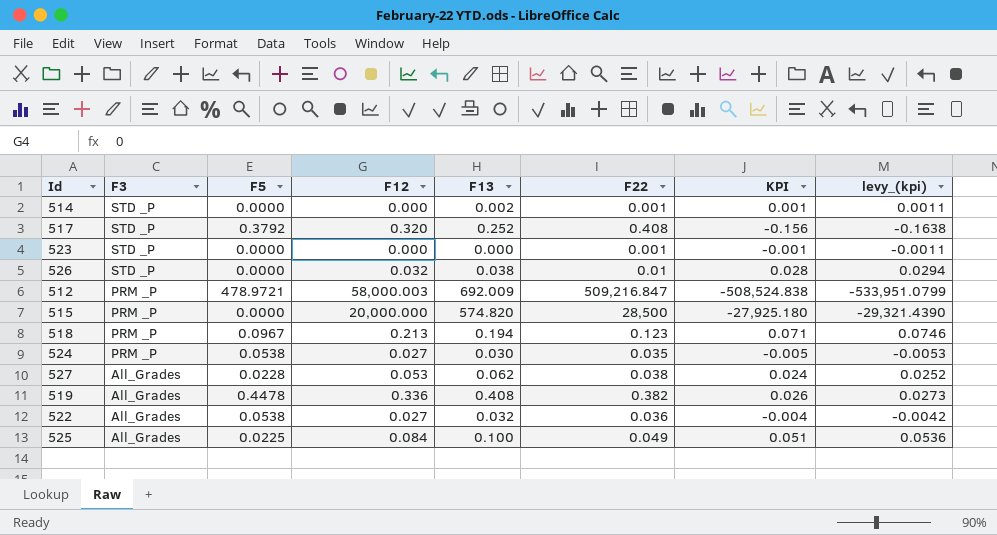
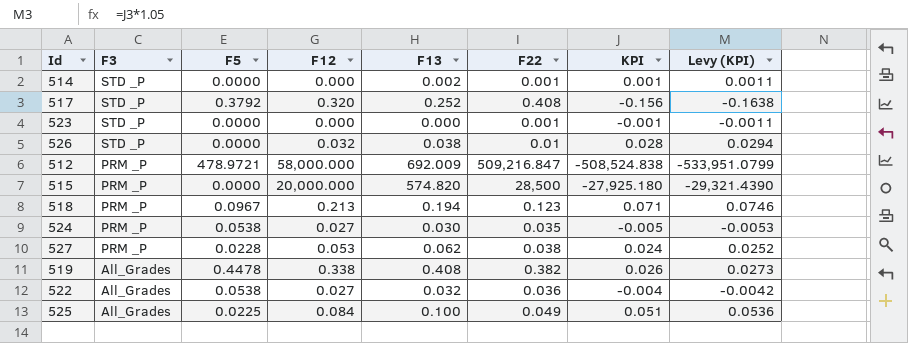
column name: levy_(kpi) -> Levy (KPI)
512 | F12: 58,000.003 -> 58,000.000
527 | F3: All_Grades -> PRM _P
519 | F12: 0.336 -> 0.338

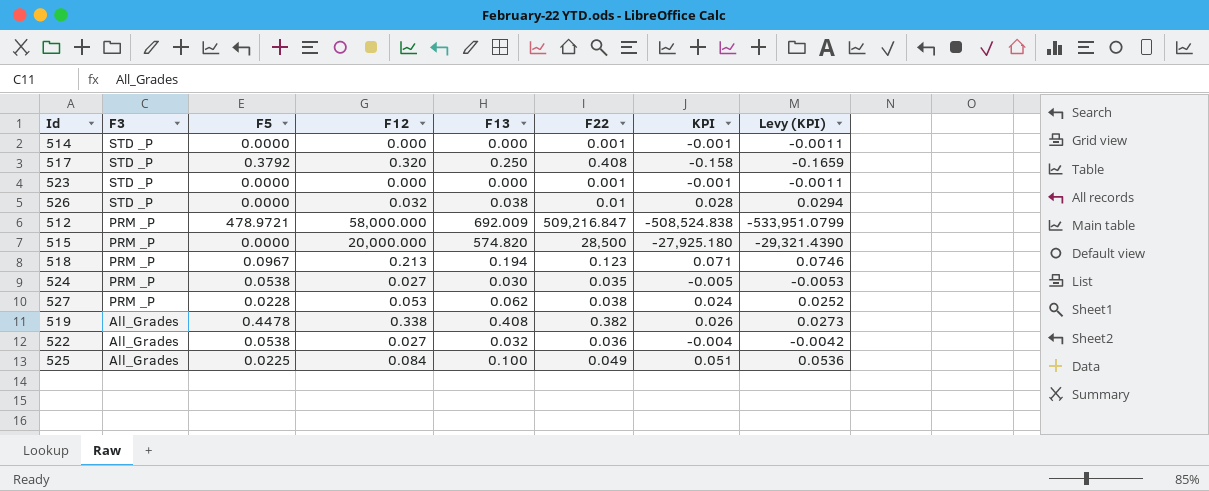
514 | F13: 0.002 -> 0.000
514 | KPI: 0.001 -> -0.001
514 | Levy (KPI): 0.0011 -> -0.0011
517 | F13: 0.252 -> 0.250
517 | KPI: -0.156 -> -0.158
517 | Levy (KPI): -0.1638 -> -0.1659

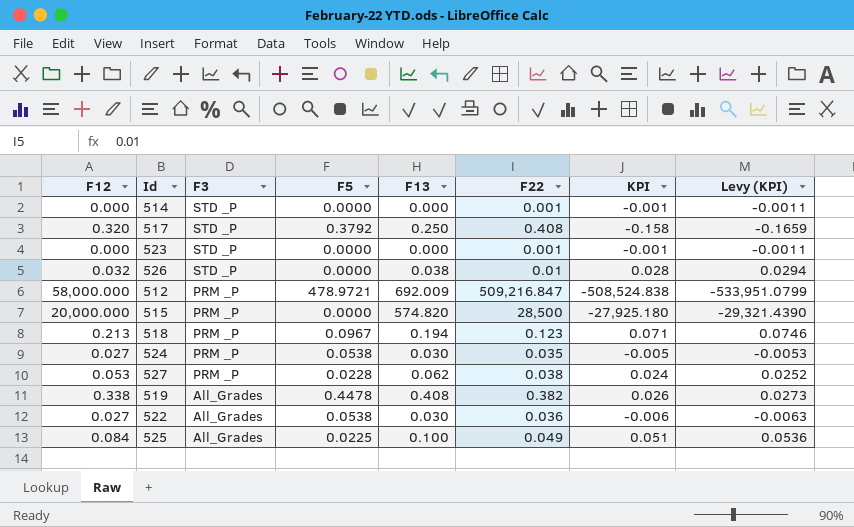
column F12 | position: 4 -> 1
522 | F13: 0.032 -> 0.030
522 | KPI: -0.004 -> -0.006
522 | Levy (KPI): -0.0042 -> -0.0063

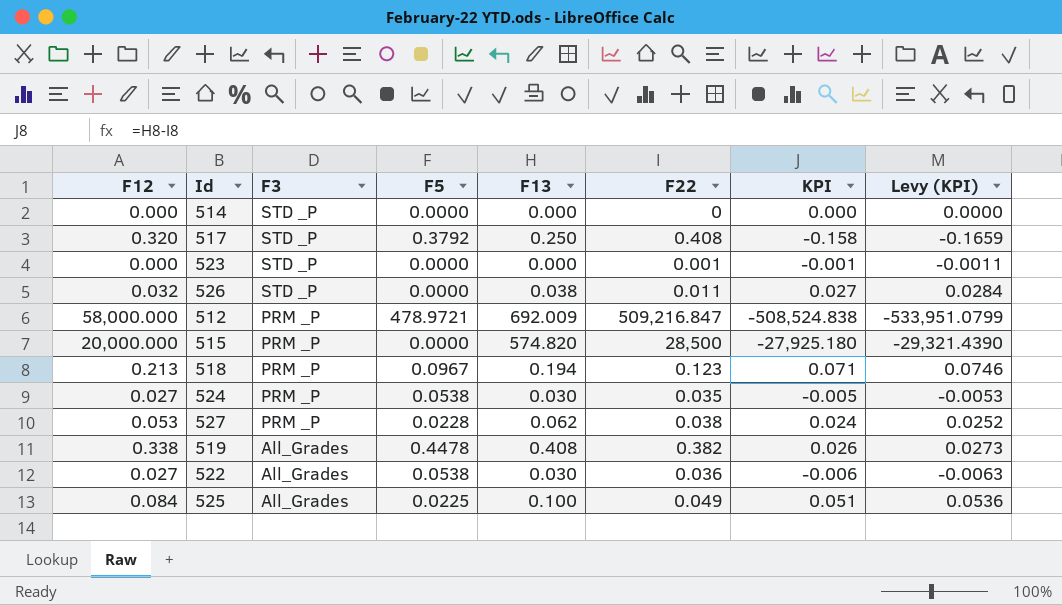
514 | F22: 0.001 -> 0
514 | KPI: -0.001 -> 0.000
514 | Levy (KPI): -0.0011 -> 0.0000
526 | F22: 0.01 -> 0.011
526 | KPI: 0.028 -> 0.027
526 | Levy (KPI): 0.0294 -> 0.0284

